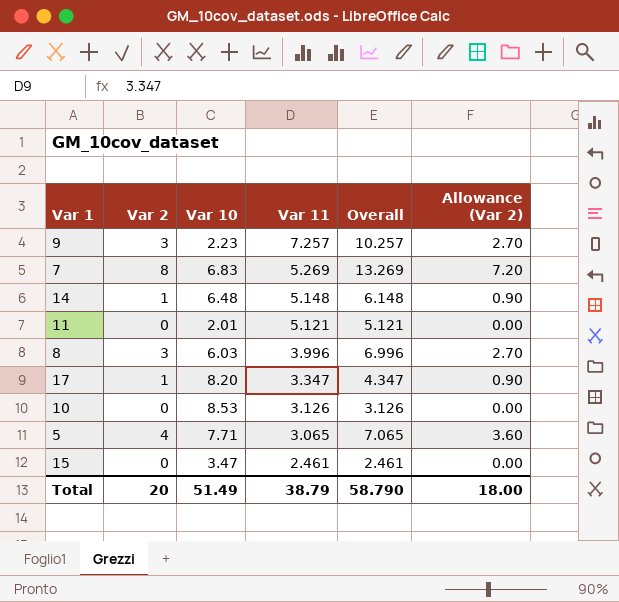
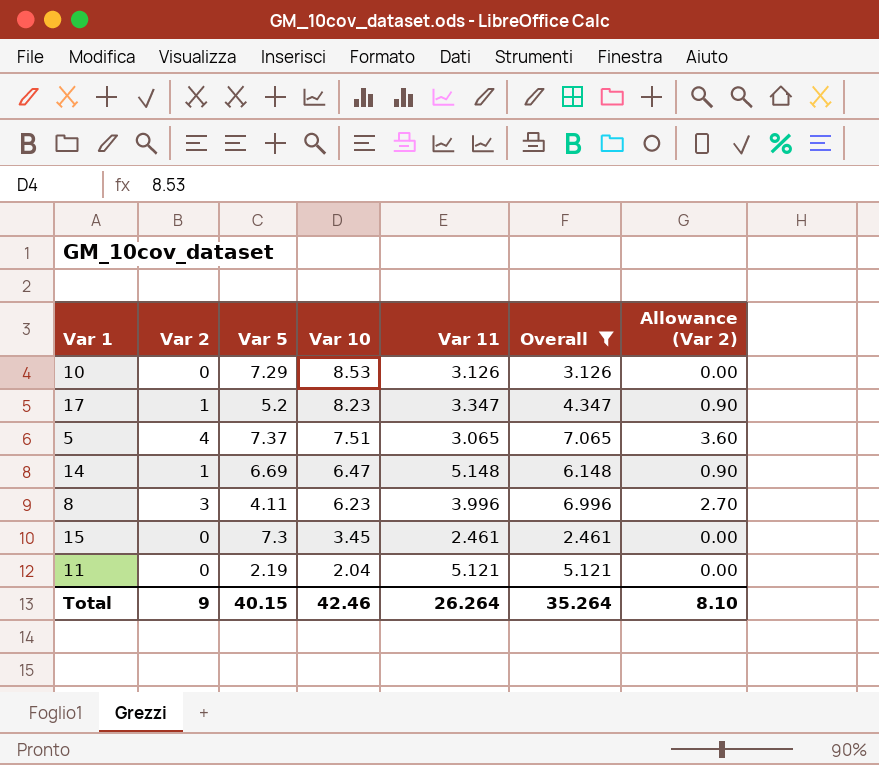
filter: none -> Overall <= 7.065
row order: Var 11 descending -> Var 10 descending
column Var 5 | position: none -> 3
17 | Var 10: 8.20 -> 8.23
5 | Var 10: 7.71 -> 7.51
14 | Var 10: 6.48 -> 6.47
8 | Var 10: 6.03 -> 6.23
15 | Var 10: 3.47 -> 3.45
11 | Var 10: 2.01 -> 2.04
Total | Var 2: 20 -> 9
Total | Var 10: 51.49 -> 42.46
Total | Var 11: 38.79 -> 26.264
Total | Overall: 58.790 -> 35.264
Total | Allowance (Var 2): 18.00 -> 8.10

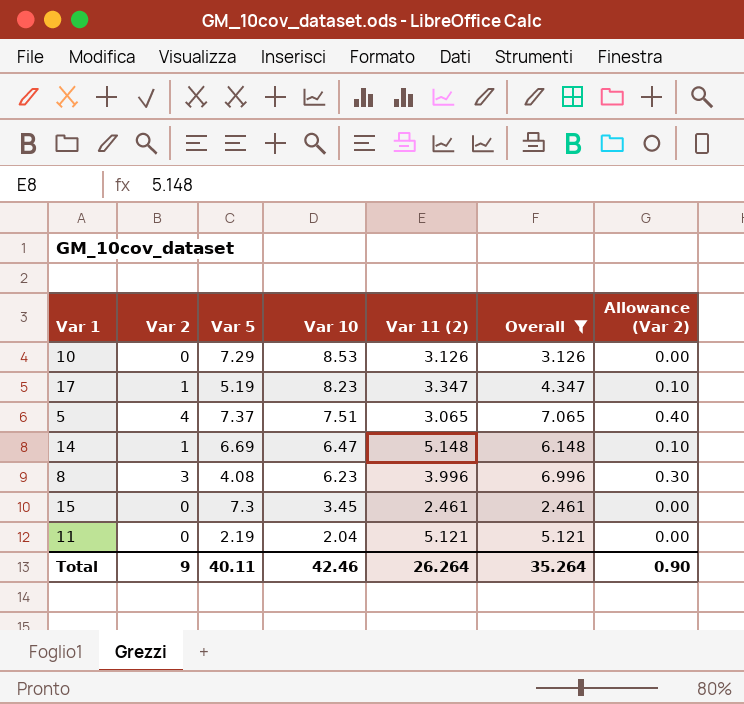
column name: Var 11 -> Var 11 (2)
column Allowance (Var 2) | formula: [Var 2] * 0.9 -> [Var 2] * 0.1
17 | Var 5: 5.2 -> 5.19
8 | Var 5: 4.11 -> 4.08
Total | Var 5: 40.15 -> 40.11
Total | Allowance (Var 2): 8.10 -> 0.90

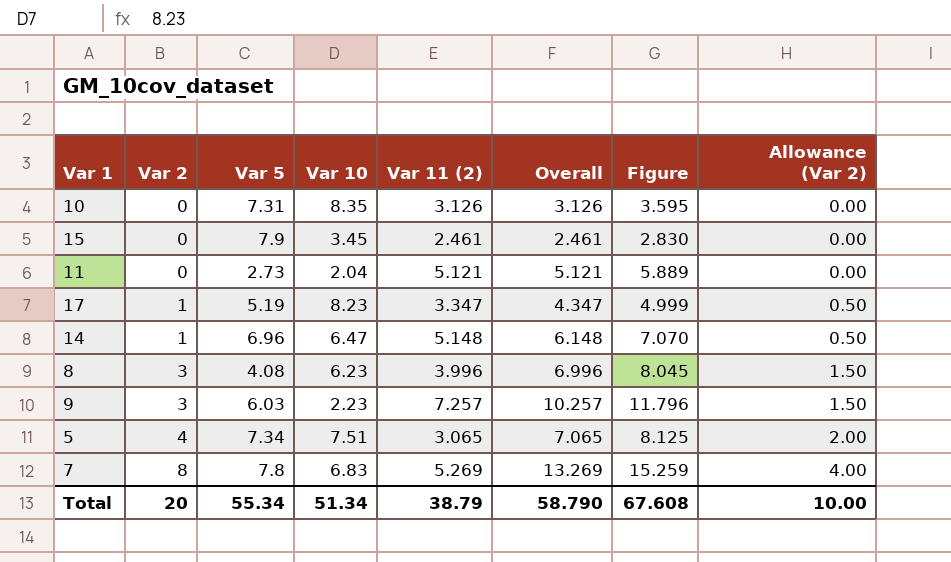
filter: Overall <= 7.065 -> none
row order: Var 10 descending -> Var 2 ascending
column Figure | formula: none -> [Overall] * 1.15
column Allowance (Var 2) | formula: [Var 2] * 0.1 -> [Var 2] * 0.5
10 | Var 5: 7.29 -> 7.31
10 | Var 10: 8.53 -> 8.35
15 | Var 5: 7.3 -> 7.9
11 | Var 5: 2.19 -> 2.73
14 | Var 5: 6.69 -> 6.96
5 | Var 5: 7.37 -> 7.34
Total | Var 2: 9 -> 20
Total | Var 5: 40.11 -> 55.34
Total | Var 10: 42.46 -> 51.34
Total | Var 11 (2): 26.264 -> 38.79
Total | Overall: 35.264 -> 58.790
Total | Allowance (Var 2): 0.90 -> 10.00

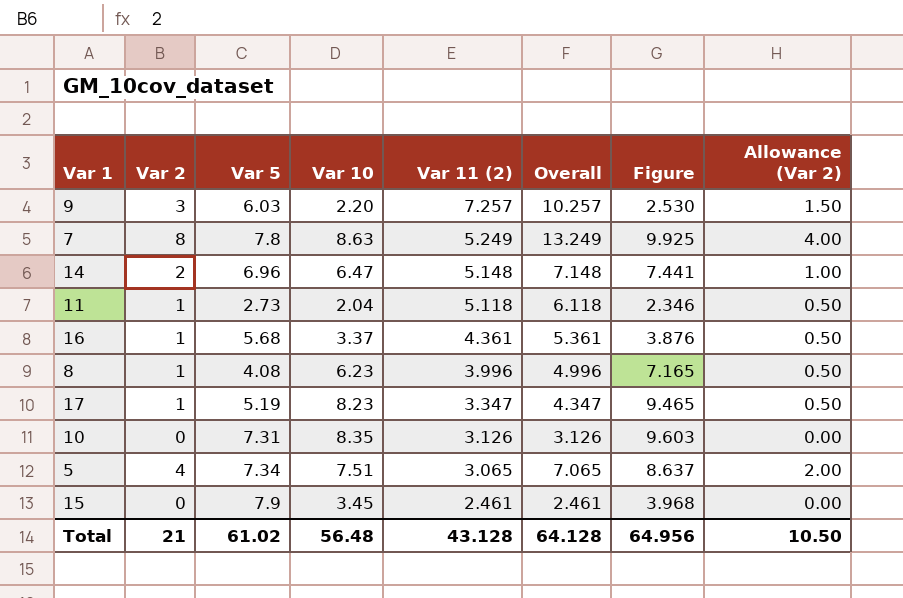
row order: Var 2 ascending -> Var 11 (2) descending
column Figure | formula: [Overall] * 1.15 -> [Var 10] * 1.15
9 | Var 10: 2.23 -> 2.20
7 | Var 10: 6.83 -> 8.63
7 | Var 11 (2): 5.269 -> 5.249
7 | Overall: 13.269 -> 13.249
14 | Var 2: 1 -> 2
14 | Overall: 6.148 -> 7.148
14 | Allowance (Var 2): 0.50 -> 1.00
11 | Var 2: 0 -> 1
11 | Var 11 (2): 5.121 -> 5.118
11 | Overall: 5.121 -> 6.118
11 | Allowance (Var 2): 0.00 -> 0.50
row 16: none -> 1 | 5.68 | 3.37 | 4.361 | 5.361 | 3.876 | 0.50
8 | Var 2: 3 -> 1
8 | Overall: 6.996 -> 4.996
8 | Allowance (Var 2): 1.50 -> 0.50
Total | Var 2: 20 -> 21
Total | Var 5: 55.34 -> 61.02
Total | Var 10: 51.34 -> 56.48
Total | Var 11 (2): 38.79 -> 43.128
Total | Overall: 58.790 -> 64.128
Total | Figure: 67.608 -> 64.956
Total | Allowance (Var 2): 10.00 -> 10.50

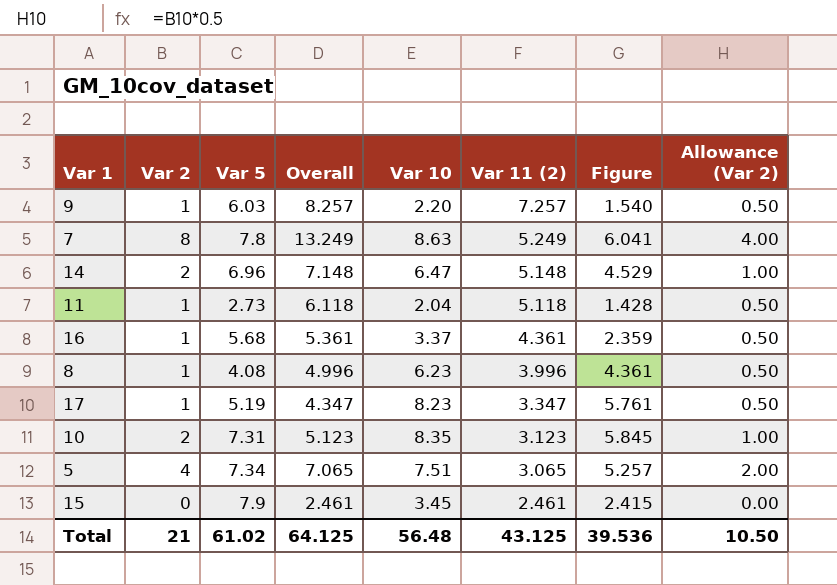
column Overall | position: 6 -> 4
column Figure | formula: [Var 10] * 1.15 -> [Var 10] * 0.7
9 | Var 2: 3 -> 1
9 | Overall: 10.257 -> 8.257
9 | Allowance (Var 2): 1.50 -> 0.50
10 | Var 2: 0 -> 2
10 | Overall: 3.126 -> 5.123
10 | Var 11 (2): 3.126 -> 3.123
10 | Allowance (Var 2): 0.00 -> 1.00
Total | Overall: 64.128 -> 64.125
Total | Var 11 (2): 43.128 -> 43.125
Total | Figure: 64.956 -> 39.536

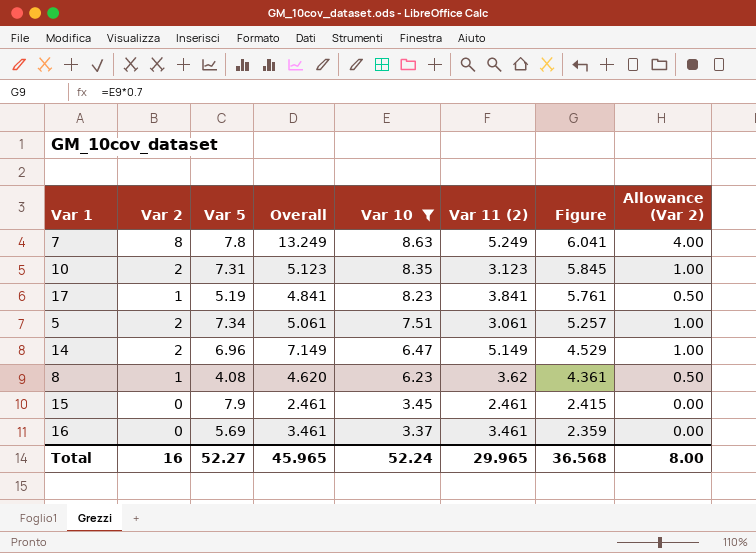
filter: none -> Var 10 >= 3.37
row order: Var 11 (2) descending -> Var 10 descending
17 | Overall: 4.347 -> 4.841
17 | Var 11 (2): 3.347 -> 3.841
5 | Var 2: 4 -> 2
5 | Overall: 7.065 -> 5.061
5 | Var 11 (2): 3.065 -> 3.061
5 | Allowance (Var 2): 2.00 -> 1.00
14 | Overall: 7.148 -> 7.149
14 | Var 11 (2): 5.148 -> 5.149
8 | Overall: 4.996 -> 4.620
8 | Var 11 (2): 3.996 -> 3.62
16 | Var 2: 1 -> 0
16 | Var 5: 5.68 -> 5.69
16 | Overall: 5.361 -> 3.461
16 | Var 11 (2): 4.361 -> 3.461
16 | Allowance (Var 2): 0.50 -> 0.00
Total | Var 2: 21 -> 16
Total | Var 5: 61.02 -> 52.27
Total | Overall: 64.125 -> 45.965
Total | Var 10: 56.48 -> 52.24
Total | Var 11 (2): 43.125 -> 29.965
Total | Figure: 39.536 -> 36.568
Total | Allowance (Var 2): 10.50 -> 8.00

